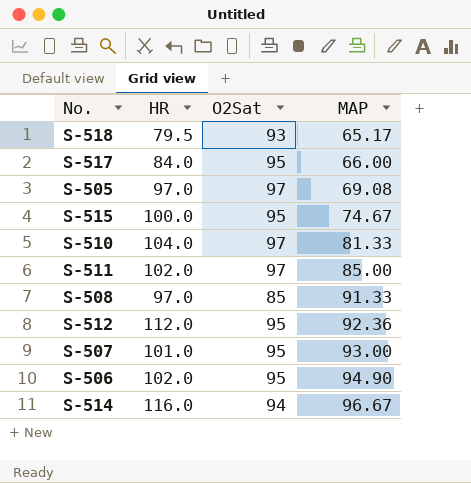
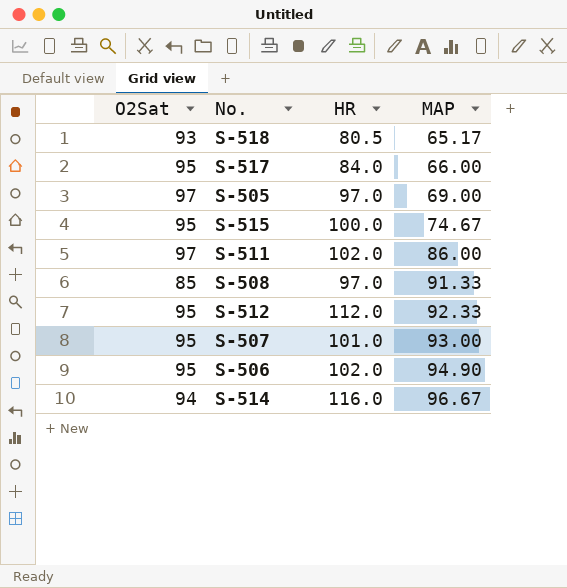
column O2Sat | position: 3 -> 1
row S-510: 104.0 | 97 | 81.33 -> none
S-518 | HR: 79.5 -> 80.5
S-505 | MAP: 69.08 -> 69.00
S-511 | MAP: 85.00 -> 86.00
S-512 | MAP: 92.36 -> 92.33

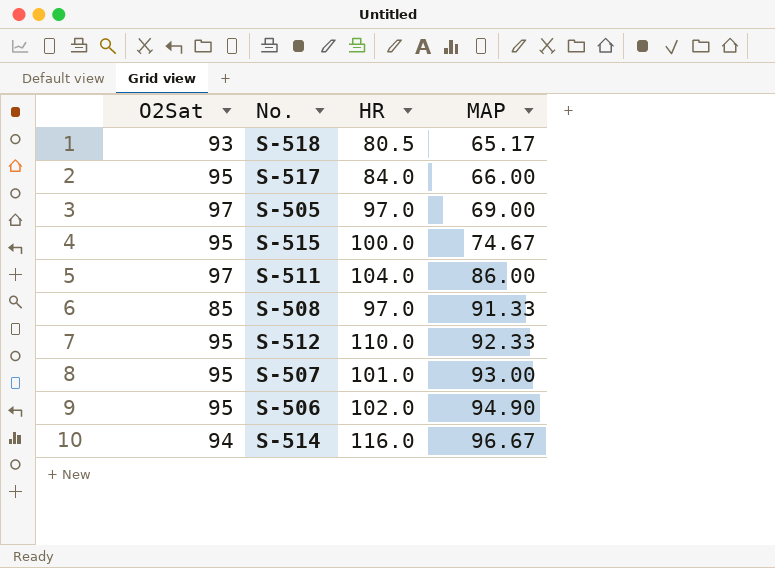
S-511 | HR: 102.0 -> 104.0
S-512 | HR: 112.0 -> 110.0

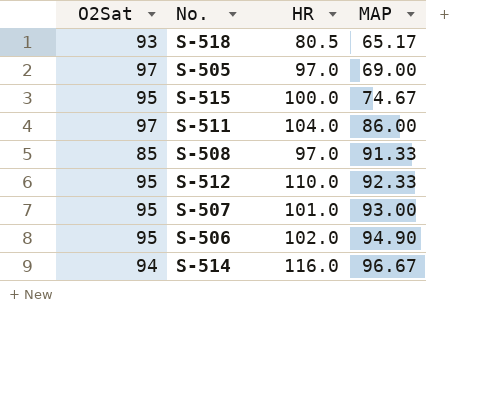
row S-517: 95 | 84.0 | 66.00 -> none

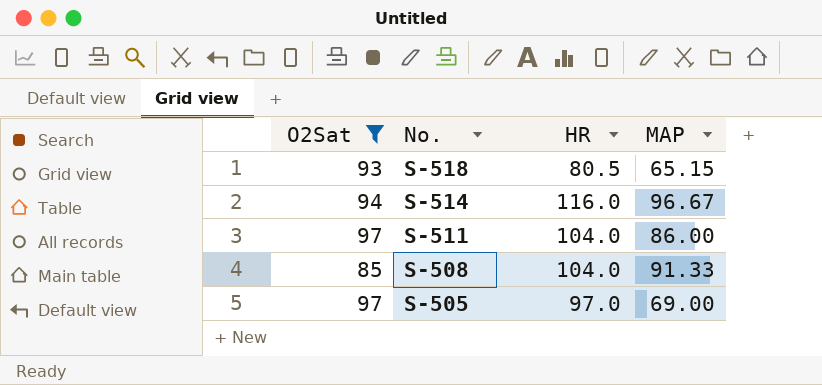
filter: none -> O2Sat != 95
row order: MAP ascending -> No. descending
S-518 | MAP: 65.17 -> 65.15
S-508 | HR: 97.0 -> 104.0

